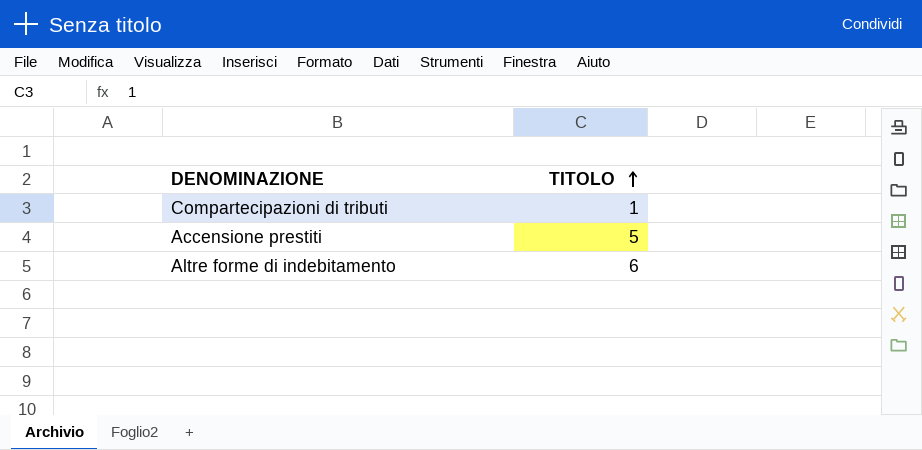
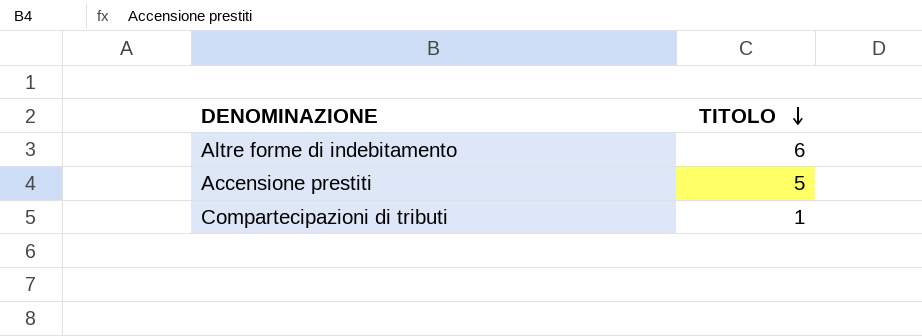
row order: TITOLO ascending -> TITOLO descending

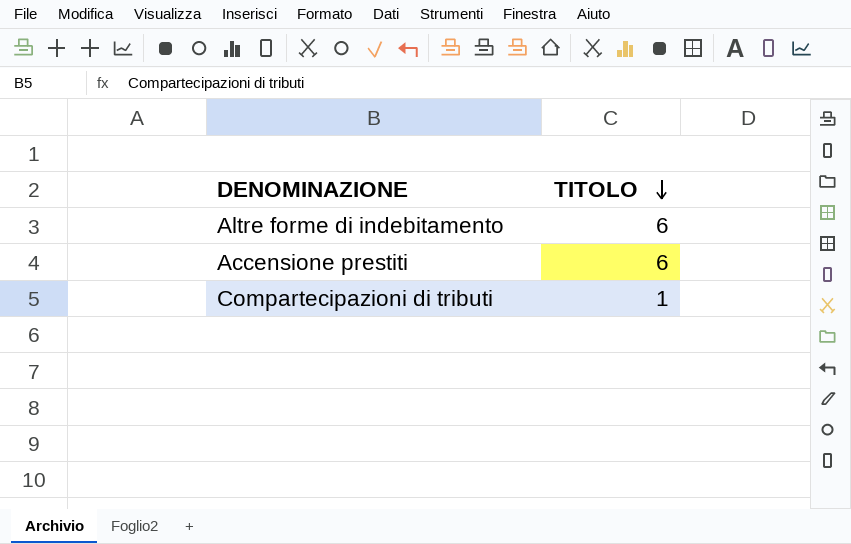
Accensione prestiti | TITOLO: 5 -> 6

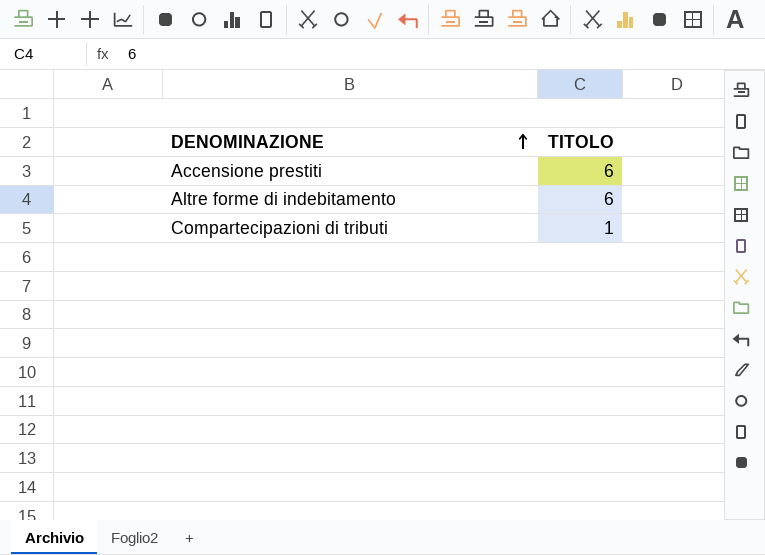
row order: TITOLO descending -> DENOMINAZIONE ascending

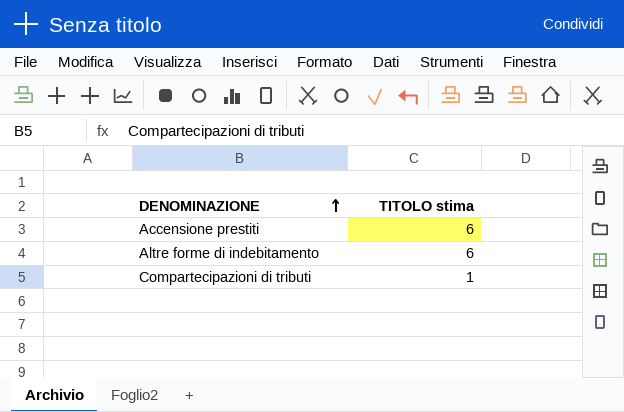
column name: TITOLO -> TITOLO stima

